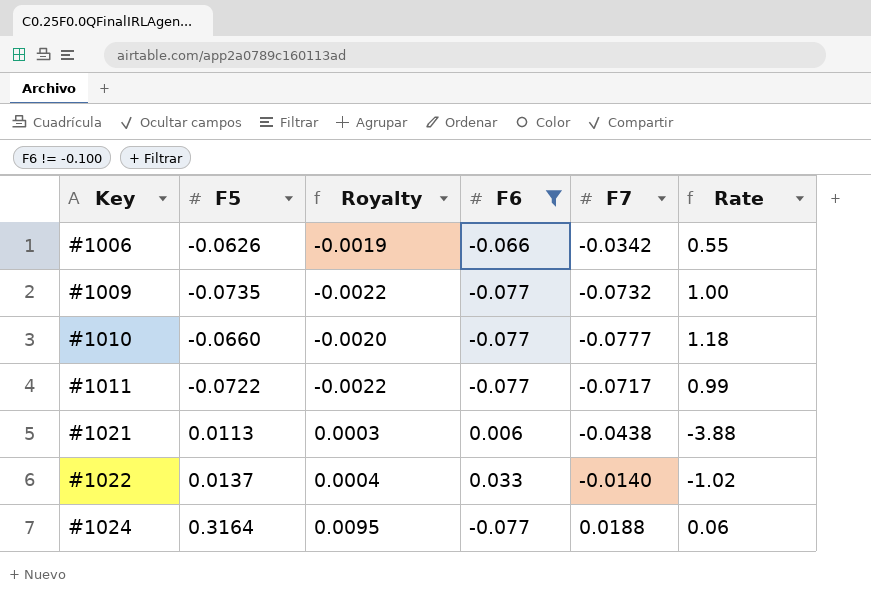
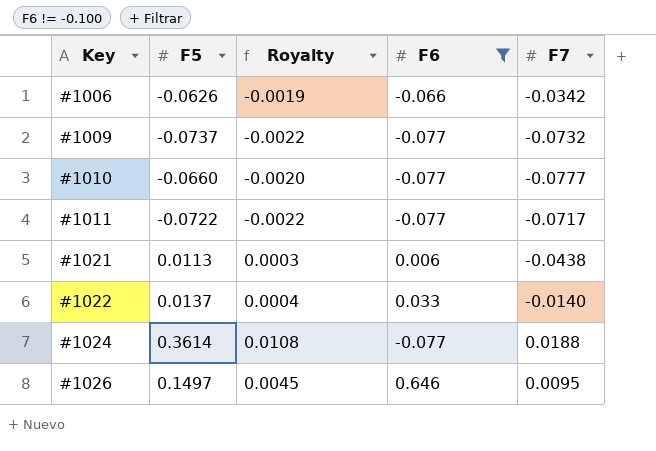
column Rate | formula: [F7] / [F5] -> none
#1009 | F5: -0.0735 -> -0.0737
#1024 | F5: 0.3164 -> 0.3614
#1024 | Royalty: 0.0095 -> 0.0108
row #1026: none -> 0.1497 | 0.0045 | 0.646 | 0.0095

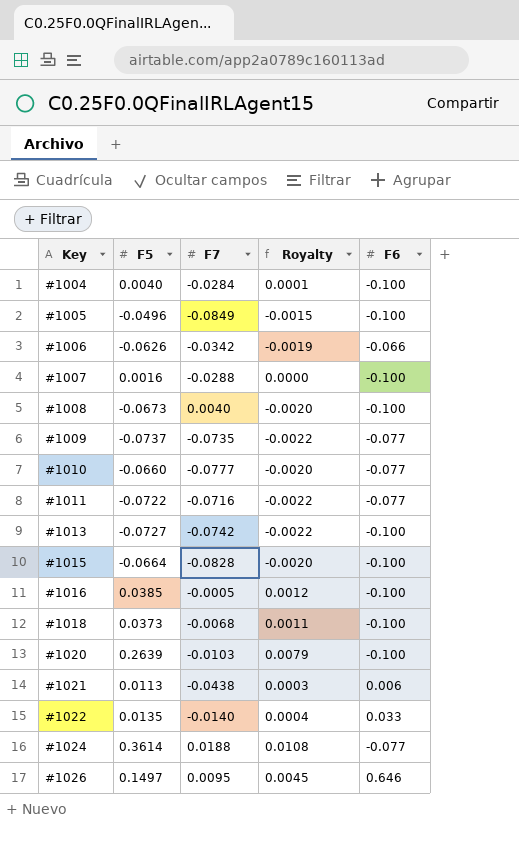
filter: F6 != -0.100 -> none
column F7 | position: 5 -> 3
#1009 | F7: -0.0732 -> -0.0735
#1011 | F7: -0.0717 -> -0.0716
#1022 | F5: 0.0137 -> 0.0135

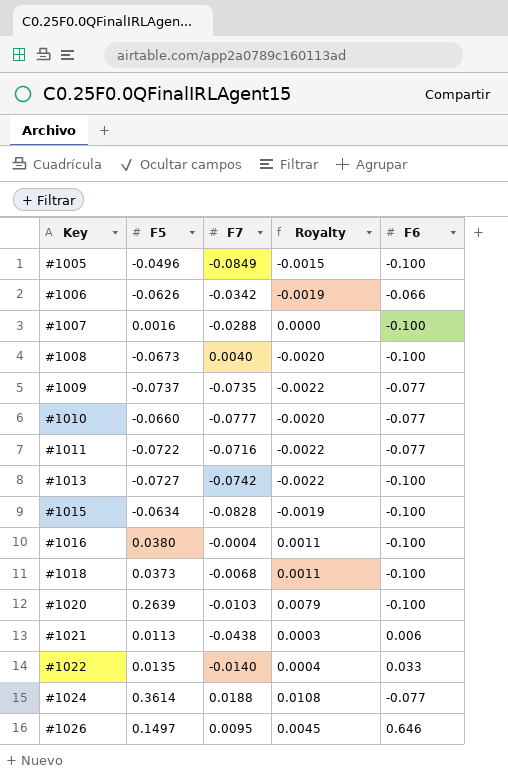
row #1004: 0.0040 | -0.0284 | 0.0001 | -0.100 -> none
#1015 | F5: -0.0664 -> -0.0634
#1015 | Royalty: -0.0020 -> -0.0019
#1016 | F5: 0.0385 -> 0.0380
#1016 | F7: -0.0005 -> -0.0004
#1016 | Royalty: 0.0012 -> 0.0011

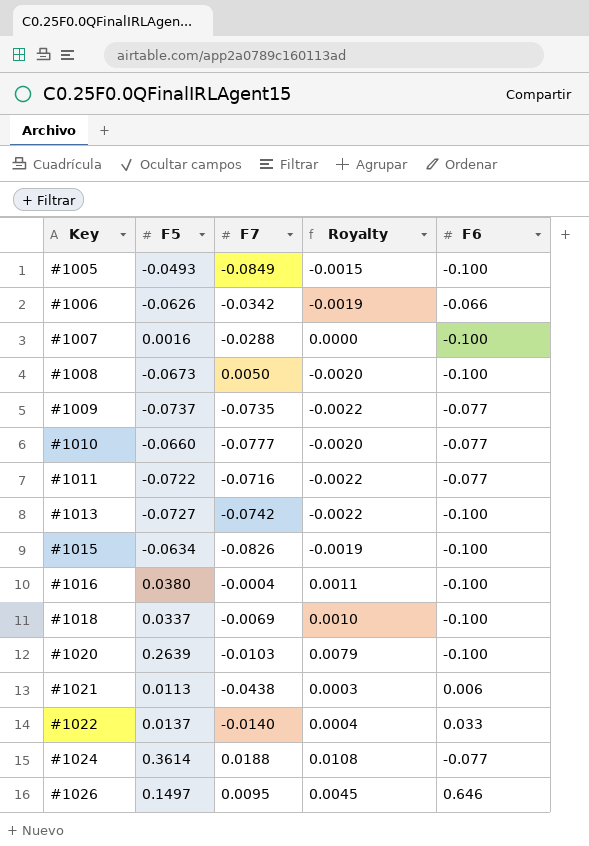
#1005 | F5: -0.0496 -> -0.0493
#1008 | F7: 0.0040 -> 0.0050
#1015 | F7: -0.0828 -> -0.0826
#1018 | F5: 0.0373 -> 0.0337
#1018 | F7: -0.0068 -> -0.0069
#1018 | Royalty: 0.0011 -> 0.0010
#1022 | F5: 0.0135 -> 0.0137

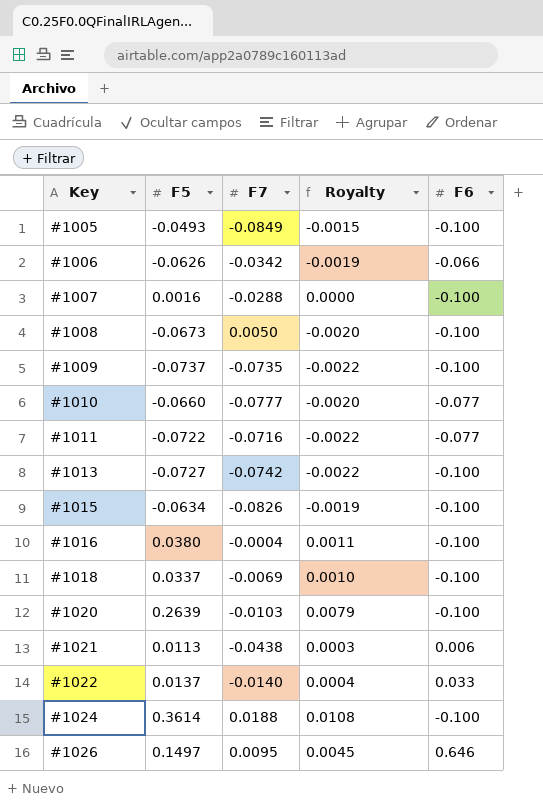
#1009 | F6: -0.077 -> -0.100
#1024 | F6: -0.077 -> -0.100

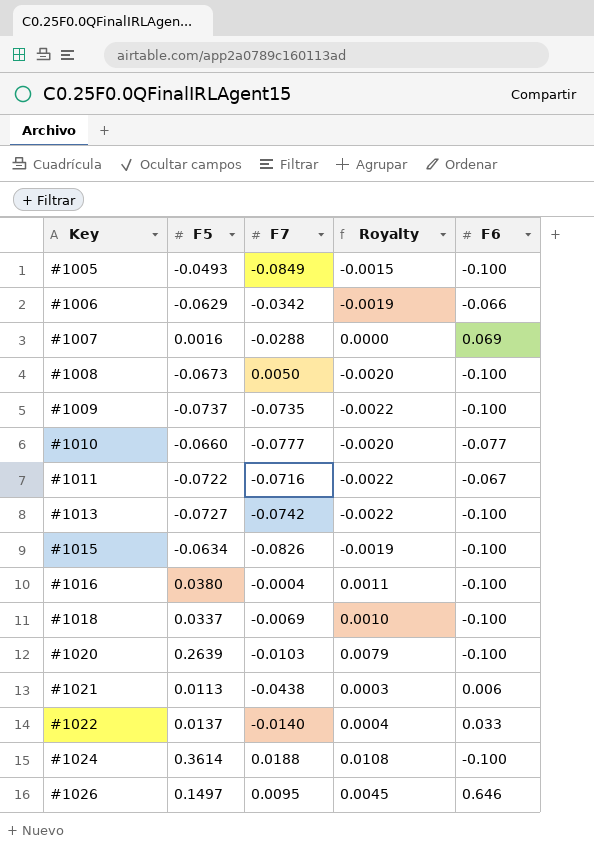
#1006 | F5: -0.0626 -> -0.0629
#1007 | F6: -0.100 -> 0.069
#1011 | F6: -0.077 -> -0.067

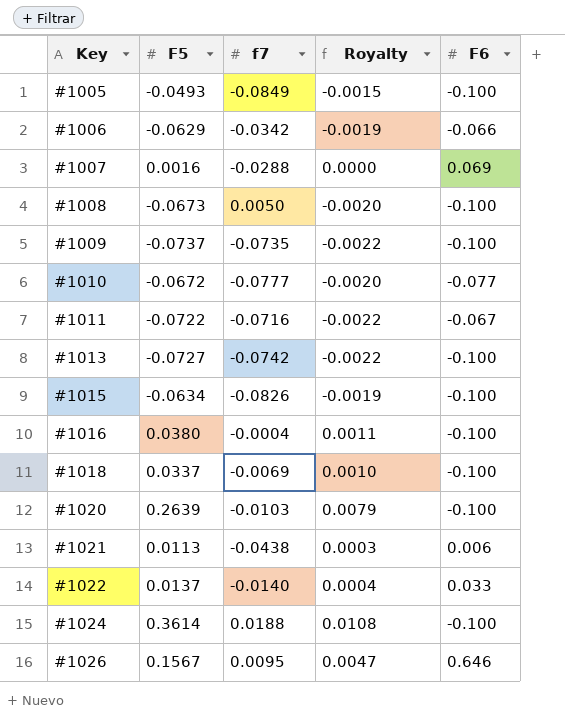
column name: F7 -> f7
#1010 | F5: -0.0660 -> -0.0672
#1026 | F5: 0.1497 -> 0.1567
#1026 | Royalty: 0.0045 -> 0.0047

